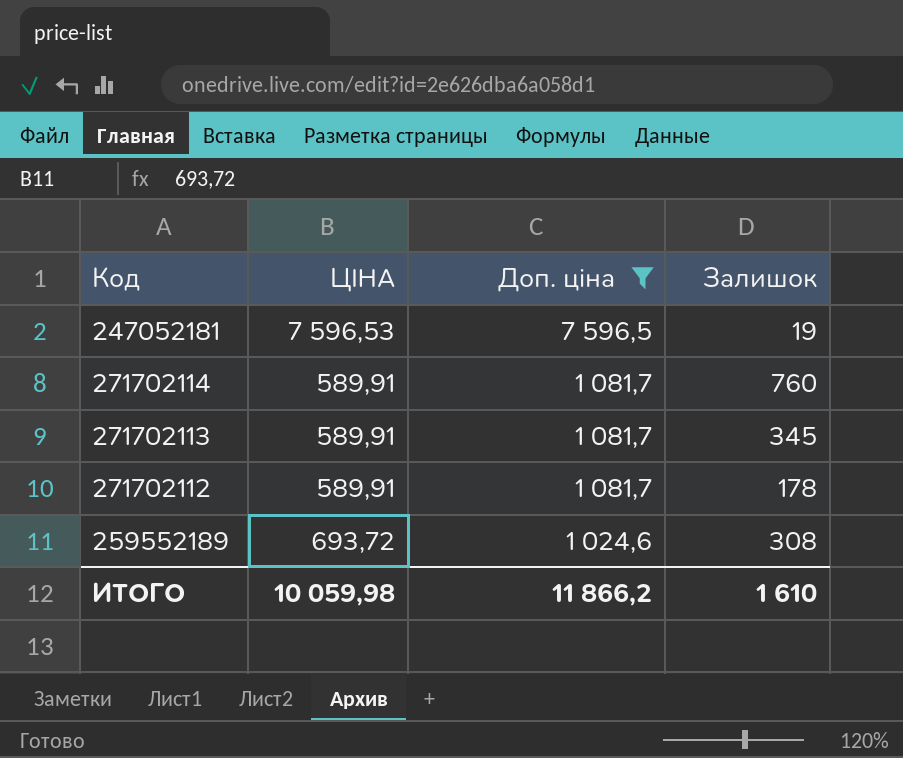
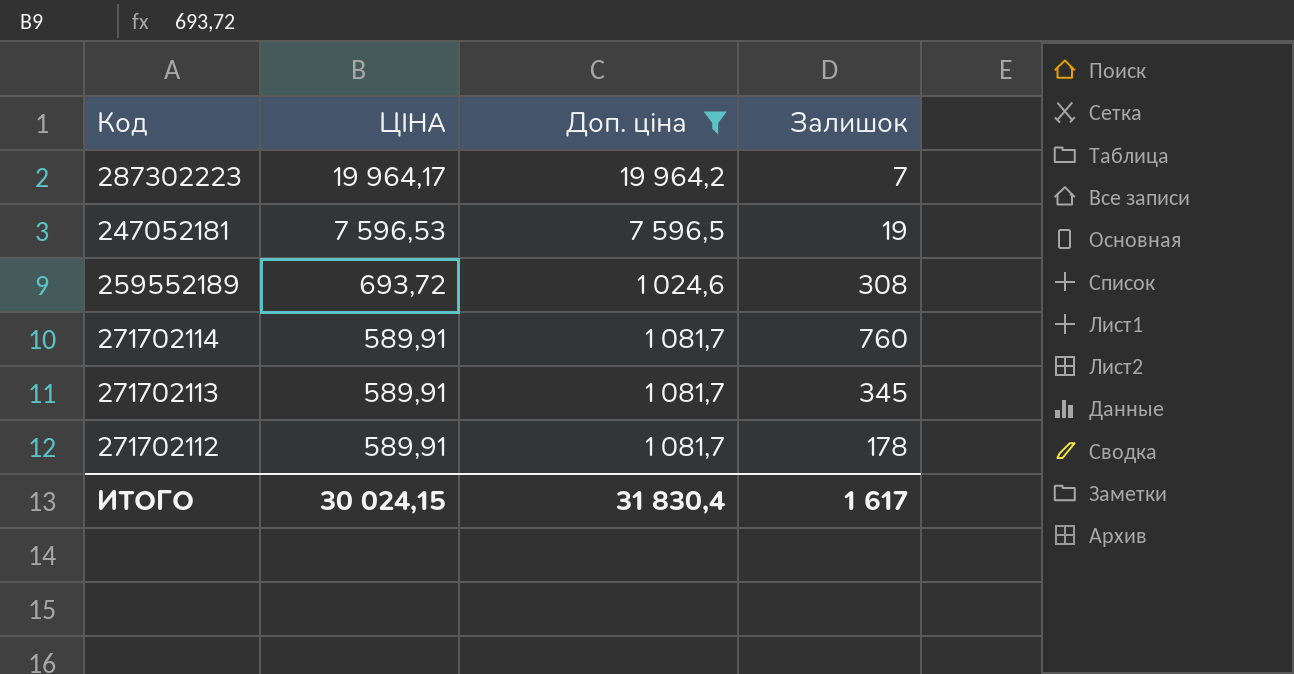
row order: Доп. ціна descending -> ЦІНА descending
row 287302223: none -> 19 964,17 | 19 964,2 | 7
ИТОГО | ЦІНА: 10 059,98 -> 30 024,15
ИТОГО | Доп. ціна: 11 866,2 -> 31 830,4
ИТОГО | Залишок: 1 610 -> 1 617

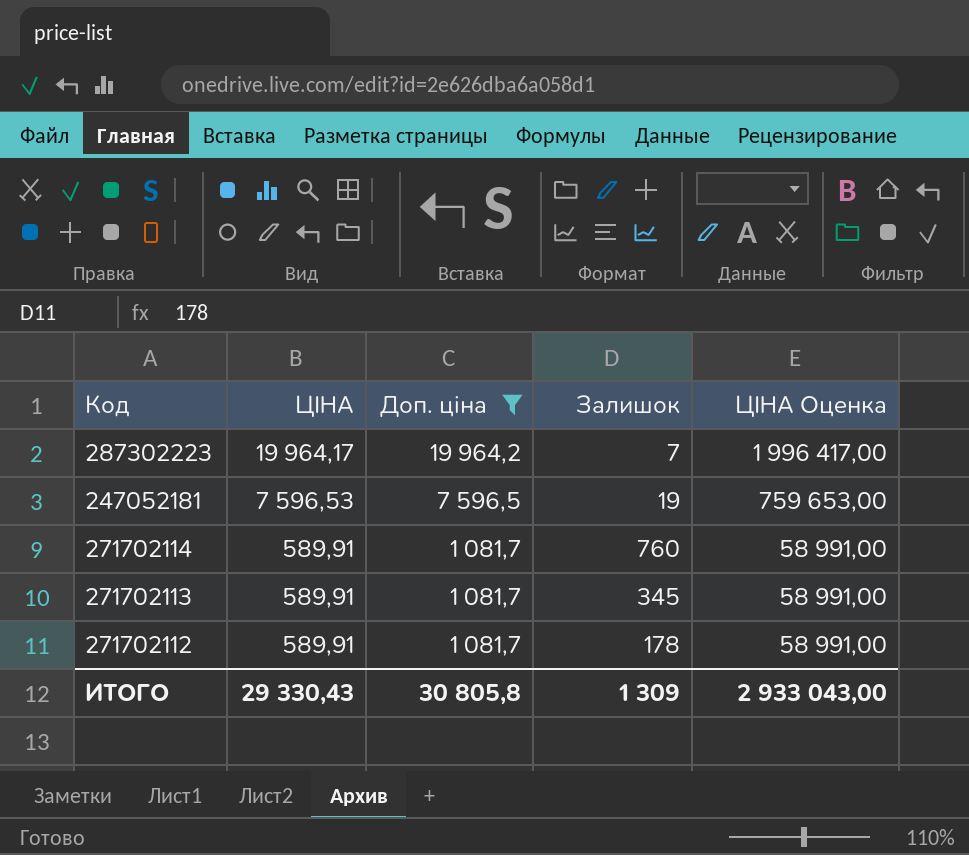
column ЦІНА Оценка | formula: none -> [ЦІНА] * 100
row 259552189: 693,72 | 1 024,6 | 308 -> none
ИТОГО | ЦІНА: 30 024,15 -> 29 330,43
ИТОГО | Доп. ціна: 31 830,4 -> 30 805,8
ИТОГО | Залишок: 1 617 -> 1 309

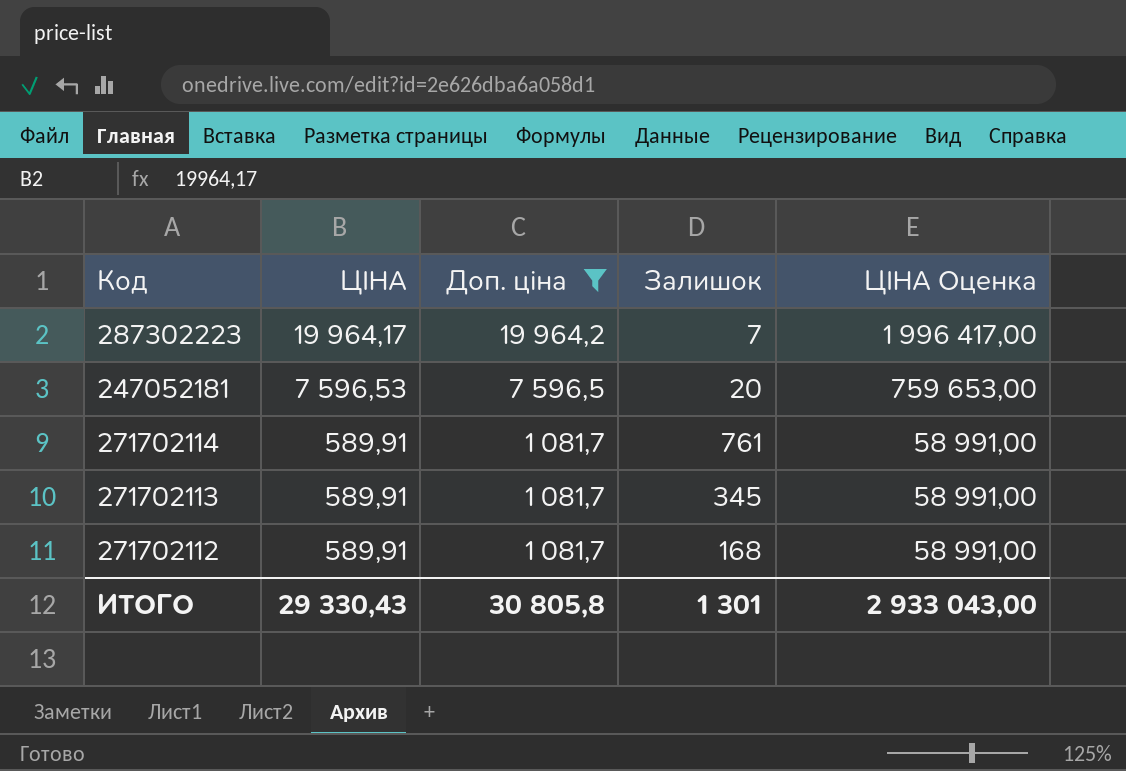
247052181 | Залишок: 19 -> 20
271702114 | Залишок: 760 -> 761
271702112 | Залишок: 178 -> 168
ИТОГО | Залишок: 1 309 -> 1 301

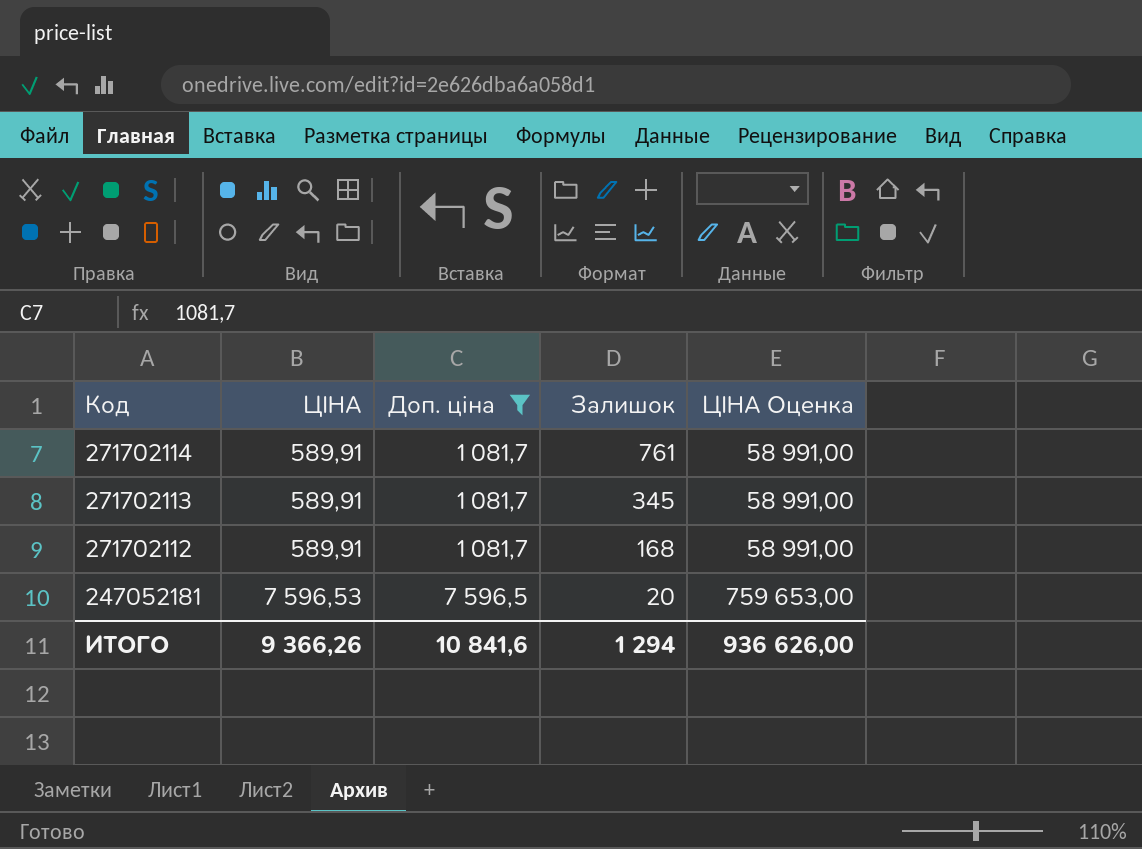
row order: ЦІНА descending -> Код descending
row 287302223: 19 964,17 | 19 964,2 | 7 | 1 996 417,00 -> none
ИТОГО | ЦІНА: 29 330,43 -> 9 366,26
ИТОГО | Доп. ціна: 30 805,8 -> 10 841,6
ИТОГО | Залишок: 1 301 -> 1 294
ИТОГО | ЦІНА Оценка: 2 933 043,00 -> 936 626,00

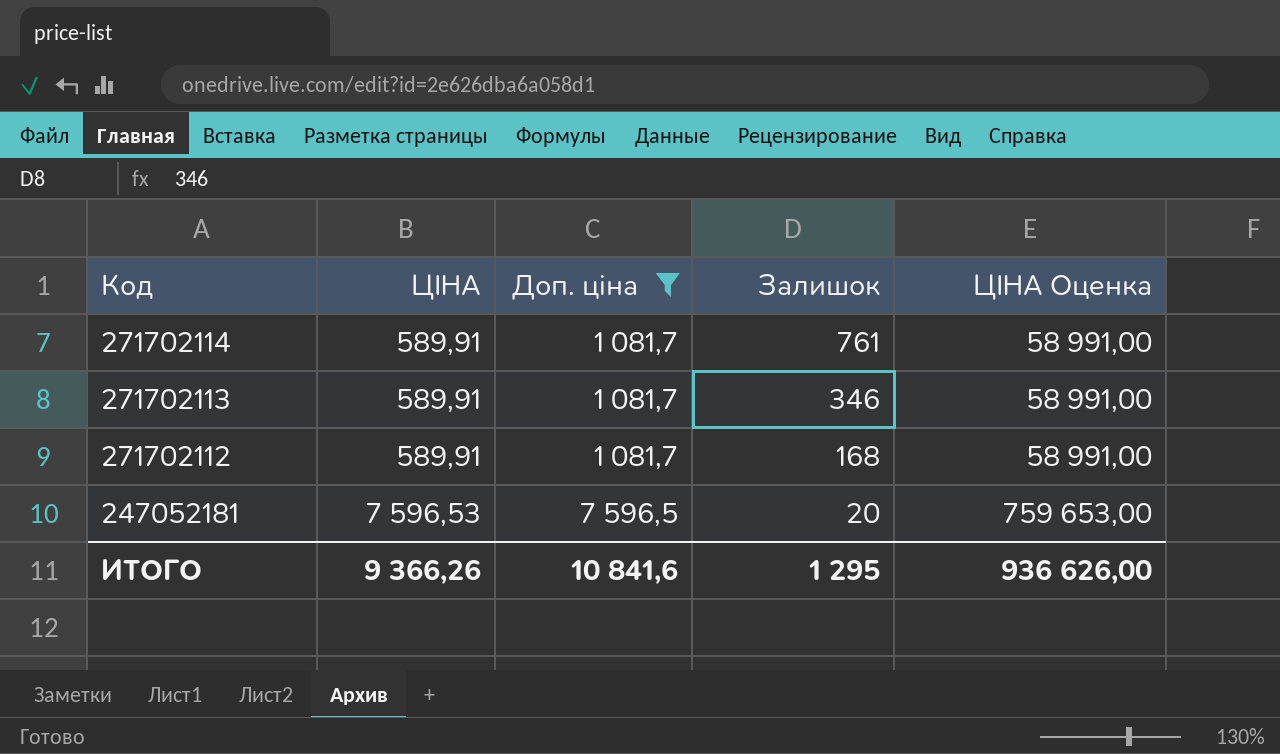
271702113 | Залишок: 345 -> 346
ИТОГО | Залишок: 1 294 -> 1 295

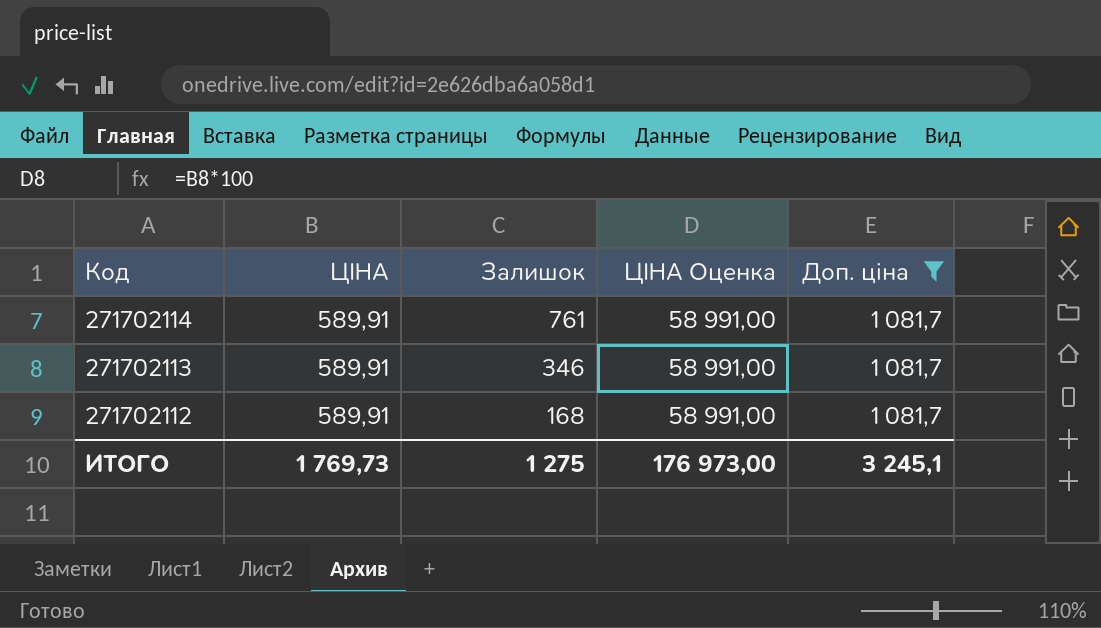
column Доп. ціна | position: 3 -> 5
row 247052181: 7 596,53 | 7 596,5 | 20 | 759 653,00 -> none
ИТОГО | ЦІНА: 9 366,26 -> 1 769,73
ИТОГО | Залишок: 1 295 -> 1 275
ИТОГО | ЦІНА Оценка: 936 626,00 -> 176 973,00
ИТОГО | Доп. ціна: 10 841,6 -> 3 245,1

